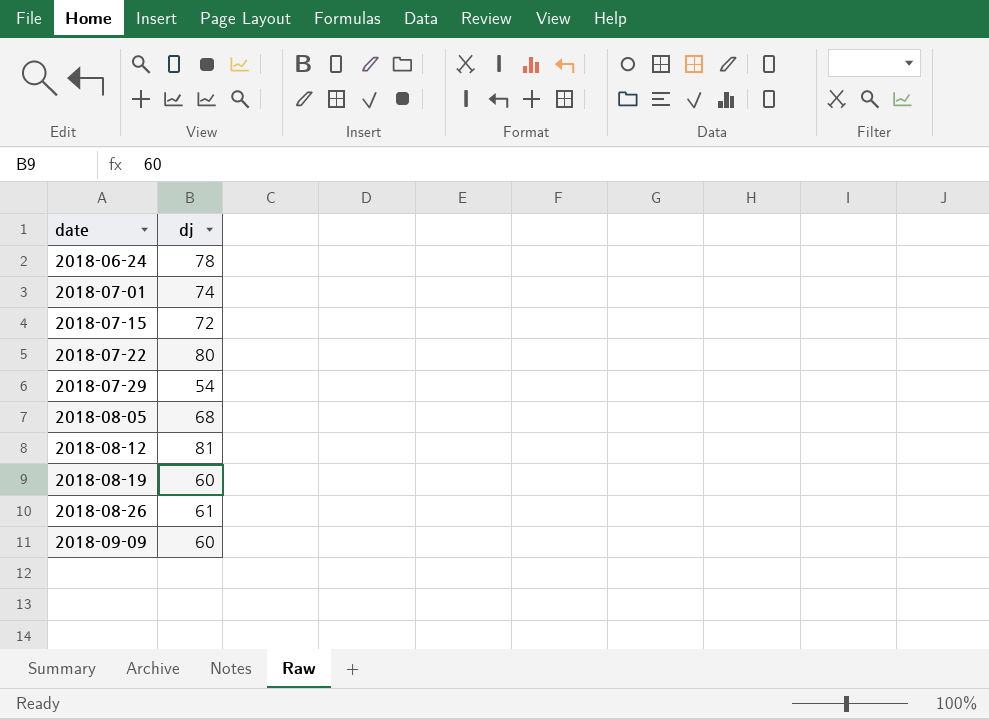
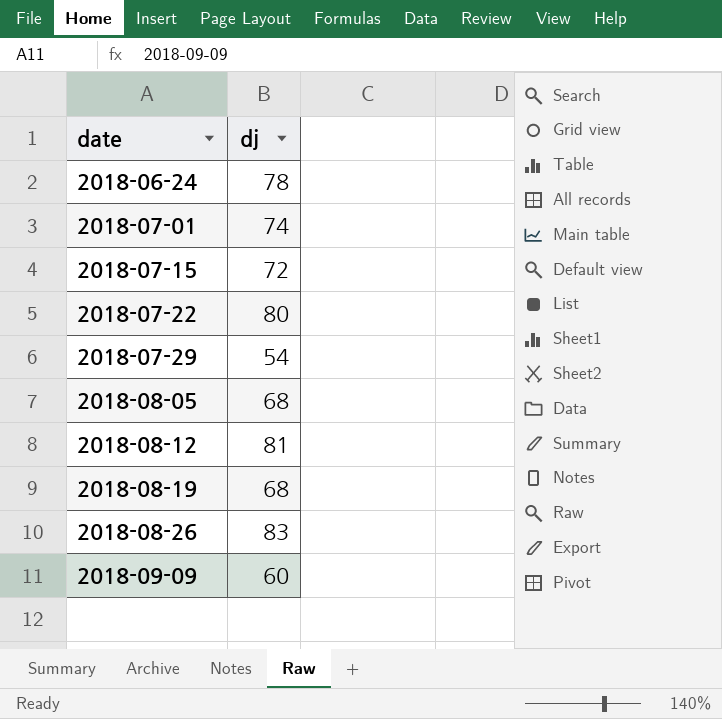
2018-08-19 | dj: 60 -> 68
2018-08-26 | dj: 61 -> 83

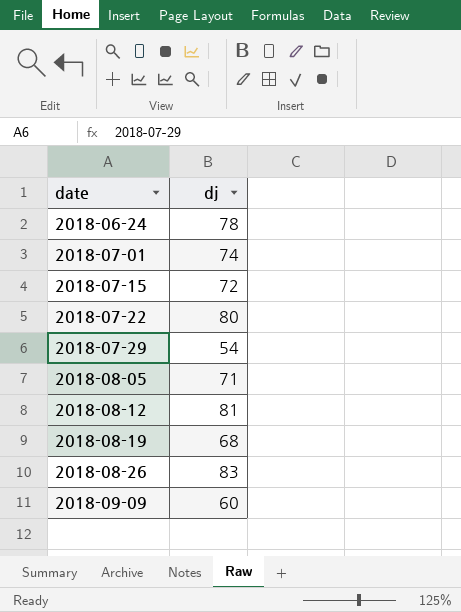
2018-08-05 | dj: 68 -> 71

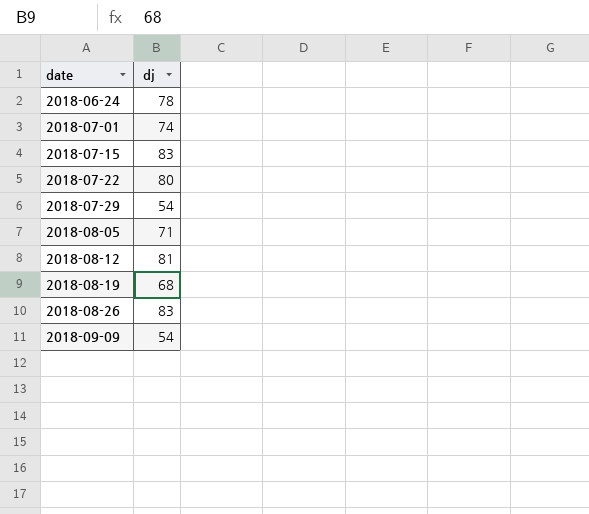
2018-07-15 | dj: 72 -> 83
2018-09-09 | dj: 60 -> 54

